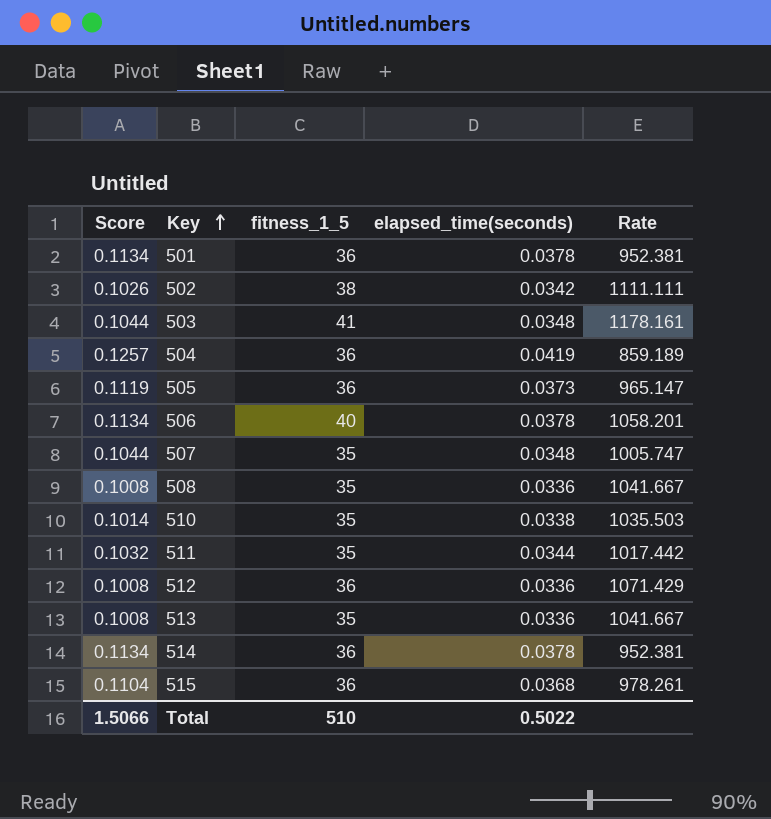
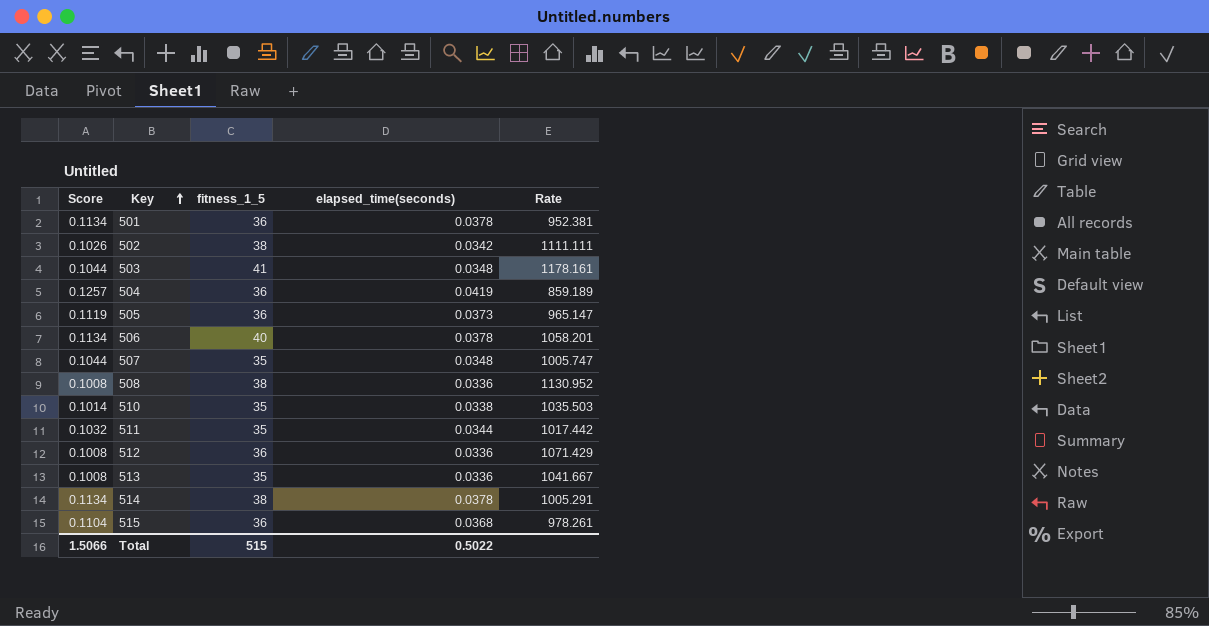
508 | fitness_1_5: 35 -> 38
508 | Rate: 1041.667 -> 1130.952
514 | fitness_1_5: 36 -> 38
514 | Rate: 952.381 -> 1005.291
Total | fitness_1_5: 510 -> 515

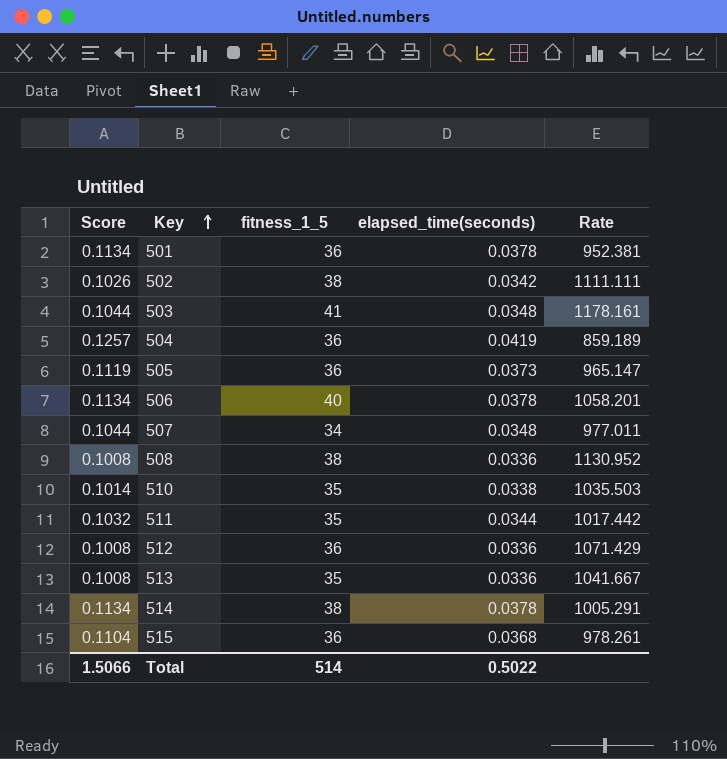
507 | fitness_1_5: 35 -> 34
507 | Rate: 1005.747 -> 977.011
Total | fitness_1_5: 515 -> 514

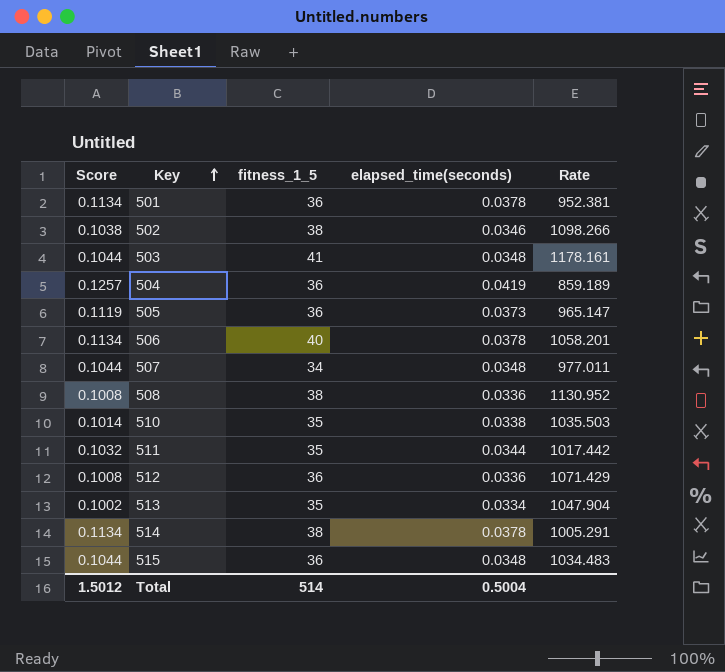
502 | Score: 0.1026 -> 0.1038
502 | elapsed_time(seconds): 0.0342 -> 0.0346
502 | Rate: 1111.111 -> 1098.266
513 | Score: 0.1008 -> 0.1002
513 | elapsed_time(seconds): 0.0336 -> 0.0334
513 | Rate: 1041.667 -> 1047.904
515 | Score: 0.1104 -> 0.1044
515 | elapsed_time(seconds): 0.0368 -> 0.0348
515 | Rate: 978.261 -> 1034.483
Total | Score: 1.5066 -> 1.5012
Total | elapsed_time(seconds): 0.5022 -> 0.5004

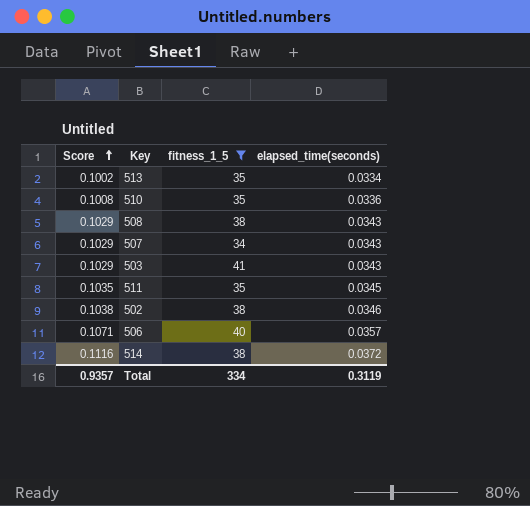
filter: none -> fitness_1_5 != 36
row order: Key ascending -> Score ascending
column Rate | formula: [fitness_1_5] / [elapsed_time(seconds)] -> none
510 | Score: 0.1014 -> 0.1008
510 | elapsed_time(seconds): 0.0338 -> 0.0336
508 | Score: 0.1008 -> 0.1029
508 | elapsed_time(seconds): 0.0336 -> 0.0343
507 | Score: 0.1044 -> 0.1029
507 | elapsed_time(seconds): 0.0348 -> 0.0343
503 | Score: 0.1044 -> 0.1029
503 | elapsed_time(seconds): 0.0348 -> 0.0343
511 | Score: 0.1032 -> 0.1035
511 | elapsed_time(seconds): 0.0344 -> 0.0345
506 | Score: 0.1134 -> 0.1071
506 | elapsed_time(seconds): 0.0378 -> 0.0357
514 | Score: 0.1134 -> 0.1116
514 | elapsed_time(seconds): 0.0378 -> 0.0372
Total | Score: 1.5012 -> 0.9357
Total | fitness_1_5: 514 -> 334
Total | elapsed_time(seconds): 0.5004 -> 0.3119

